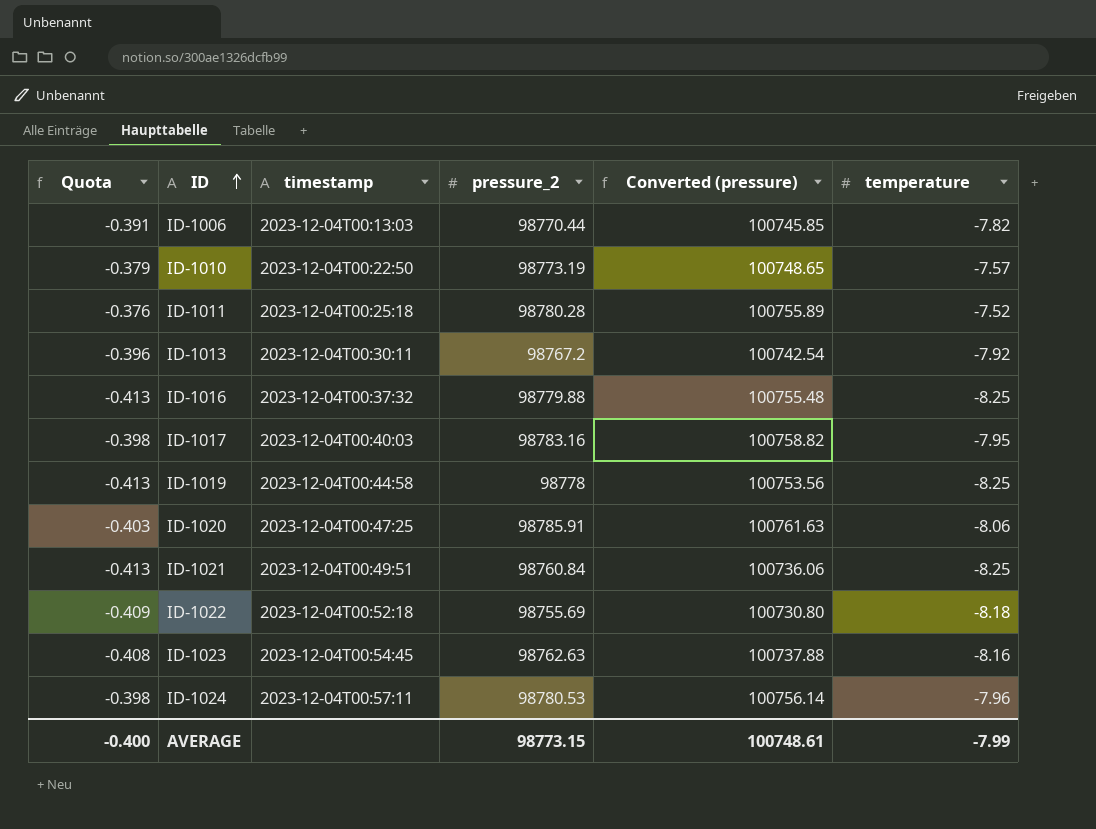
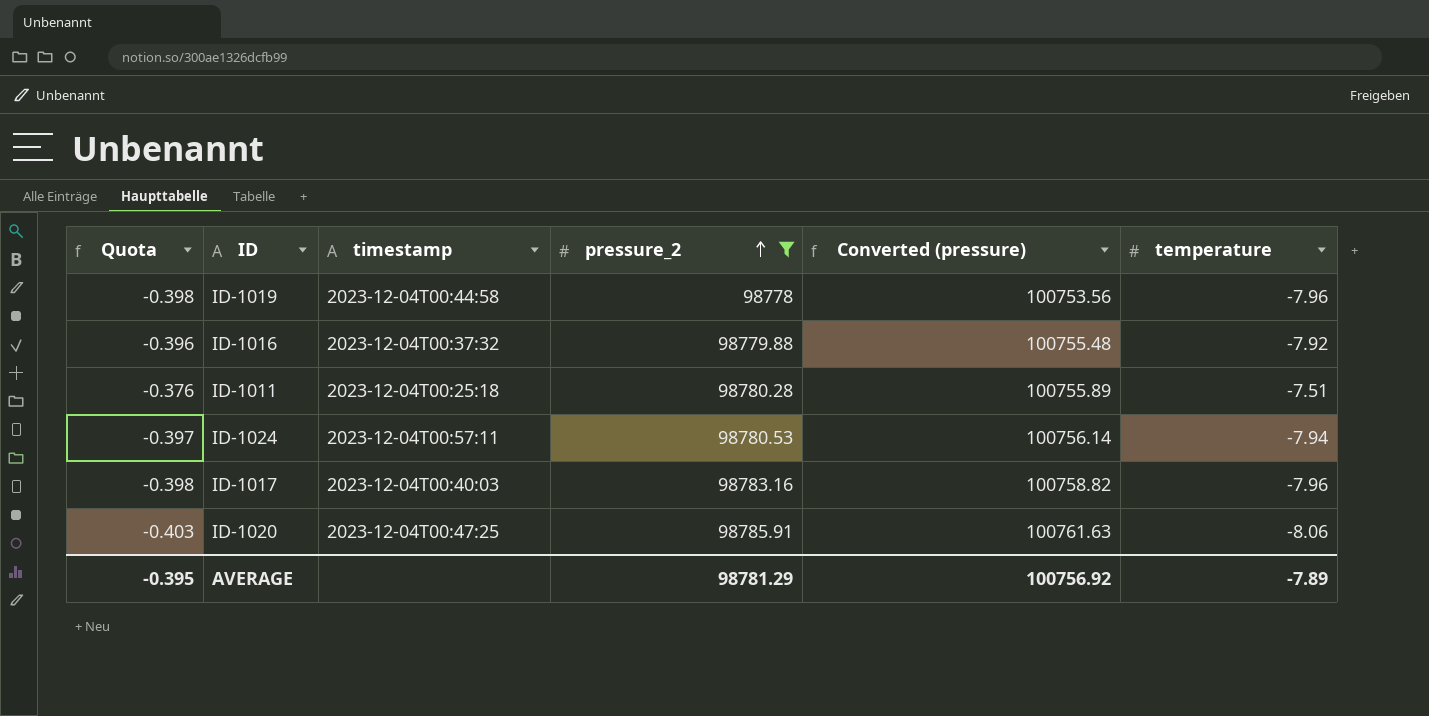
filter: none -> pressure_2 >= 98778
row order: ID ascending -> pressure_2 ascending
ID-1019 | Quota: -0.413 -> -0.398
ID-1019 | temperature: -8.25 -> -7.96
ID-1016 | Quota: -0.413 -> -0.396
ID-1016 | temperature: -8.25 -> -7.92
ID-1011 | temperature: -7.52 -> -7.51
ID-1024 | Quota: -0.398 -> -0.397
ID-1024 | temperature: -7.96 -> -7.94
ID-1017 | temperature: -7.95 -> -7.96
AVERAGE | Quota: -0.400 -> -0.395
AVERAGE | pressure_2: 98773.15 -> 98781.29
AVERAGE | Converted (pressure): 100748.61 -> 100756.92
AVERAGE | temperature: -7.99 -> -7.89

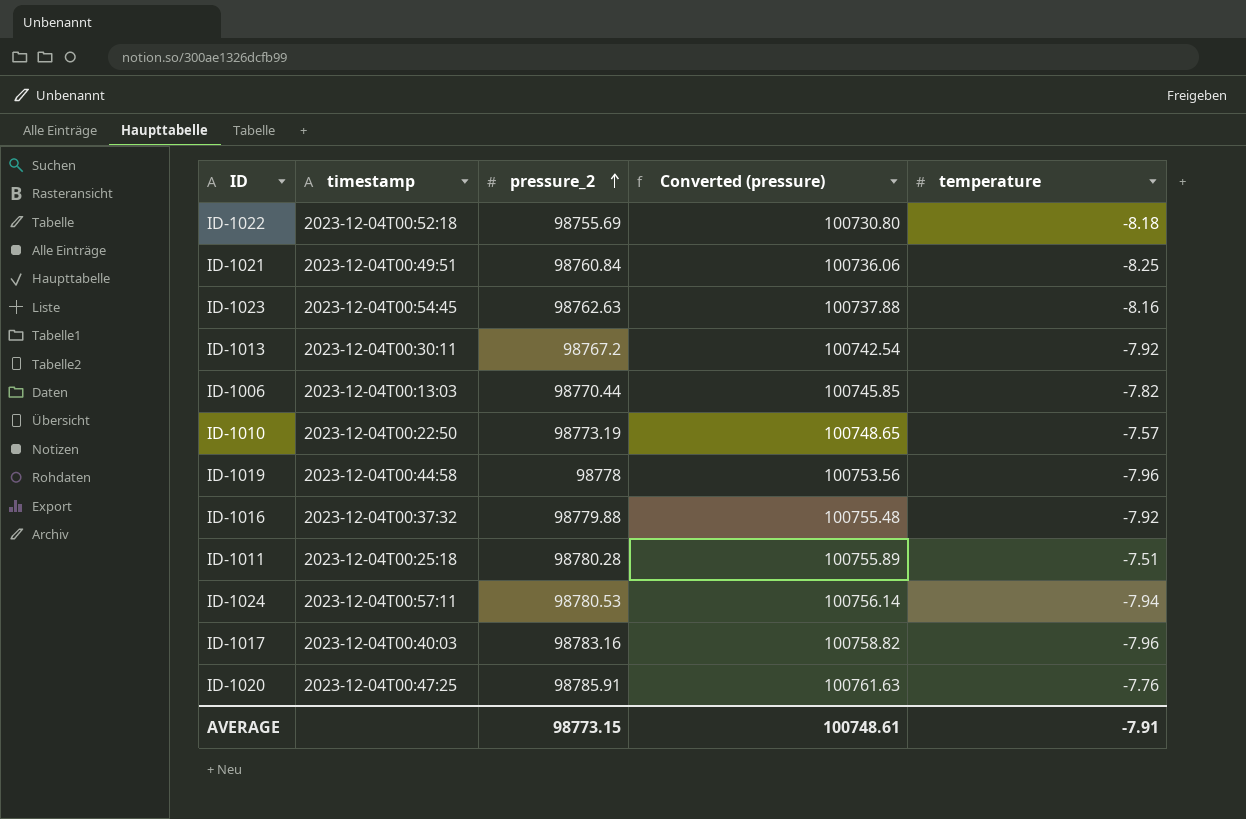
filter: pressure_2 >= 98778 -> none
column Quota | formula: [temperature] * 0.05 -> none
ID-1020 | temperature: -8.06 -> -7.76
AVERAGE | pressure_2: 98781.29 -> 98773.15
AVERAGE | Converted (pressure): 100756.92 -> 100748.61
AVERAGE | temperature: -7.89 -> -7.91

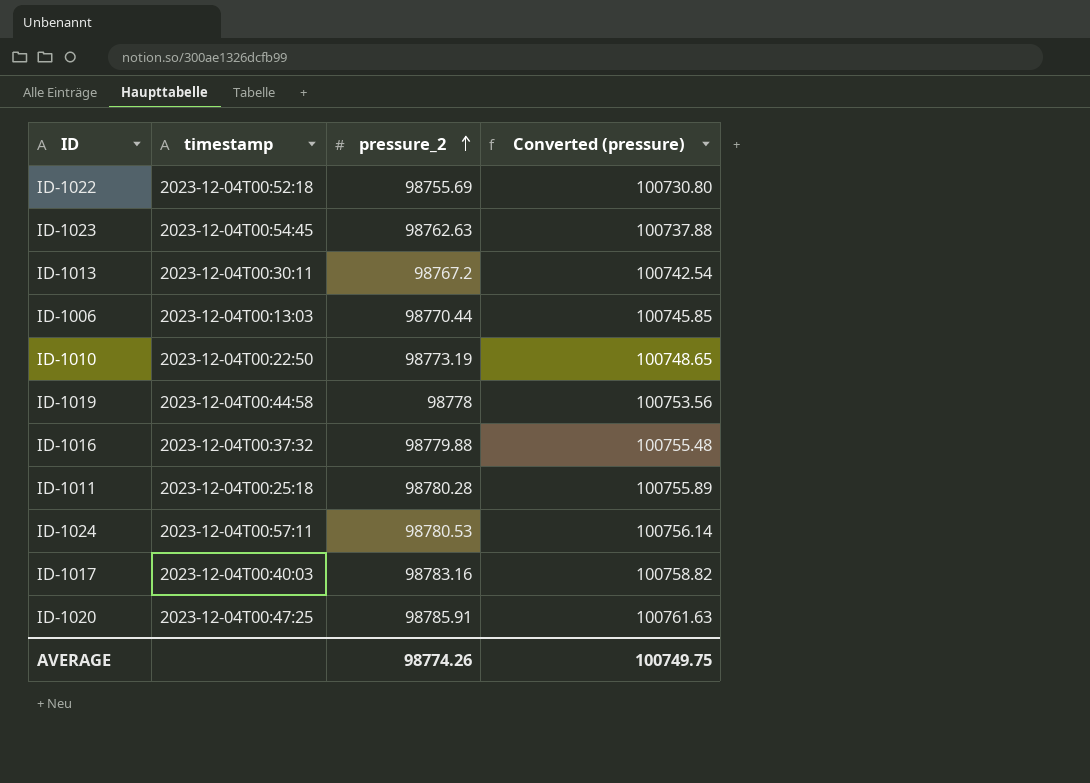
column temperature | position: 5 -> none
row ID-1021: 2023-12-04T00:49:51 | 98760.84 | 100736.06 | -8.25 -> none
AVERAGE | pressure_2: 98773.15 -> 98774.26
AVERAGE | Converted (pressure): 100748.61 -> 100749.75

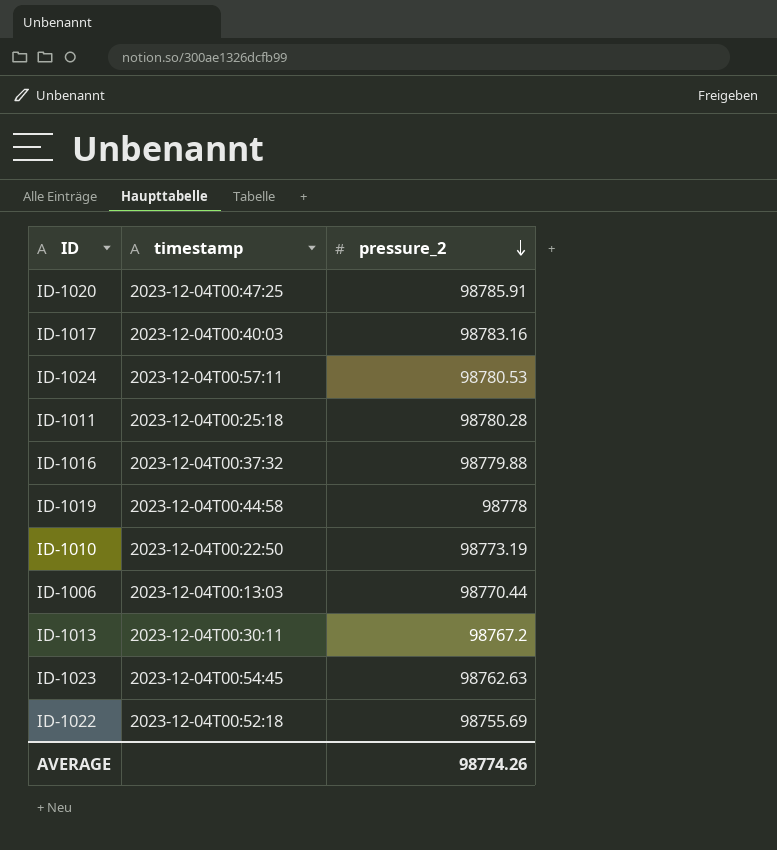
row order: pressure_2 ascending -> pressure_2 descending
column Converted (pressure) | formula: [pressure_2] * 1.02 -> none

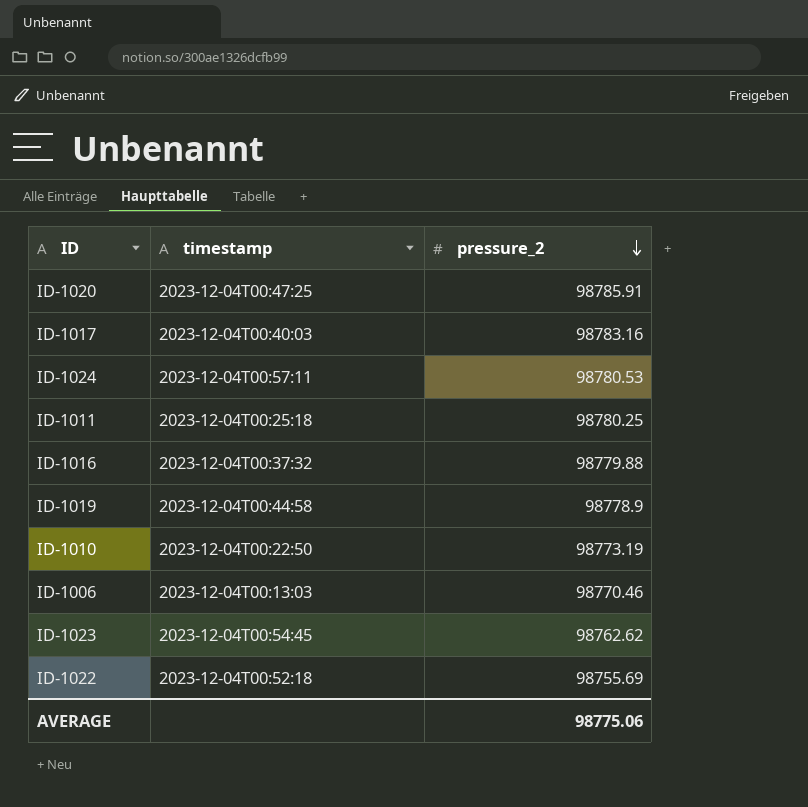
row ID-1013: 2023-12-04T00:30:11 | 98767.2 -> none
ID-1011 | pressure_2: 98780.28 -> 98780.25
ID-1019 | pressure_2: 98778 -> 98778.9
ID-1006 | pressure_2: 98770.44 -> 98770.46
ID-1023 | pressure_2: 98762.63 -> 98762.62
AVERAGE | pressure_2: 98774.26 -> 98775.06

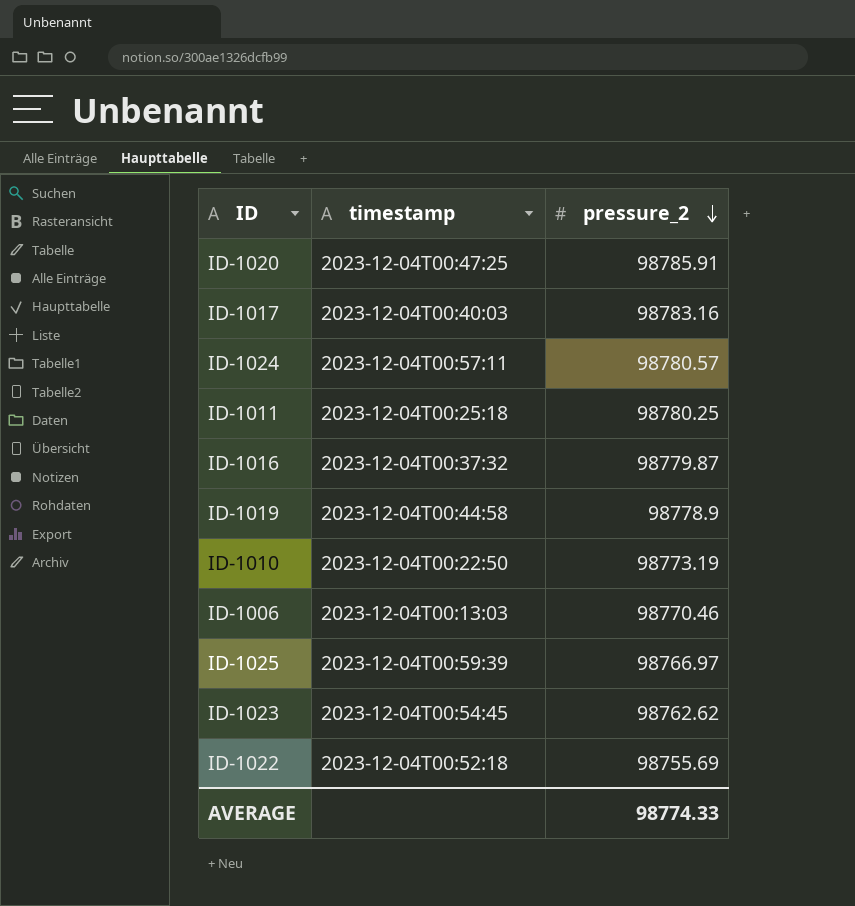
ID-1024 | pressure_2: 98780.53 -> 98780.57
ID-1016 | pressure_2: 98779.88 -> 98779.87
row ID-1025: none -> 2023-12-04T00:59:39 | 98766.97
AVERAGE | pressure_2: 98775.06 -> 98774.33

